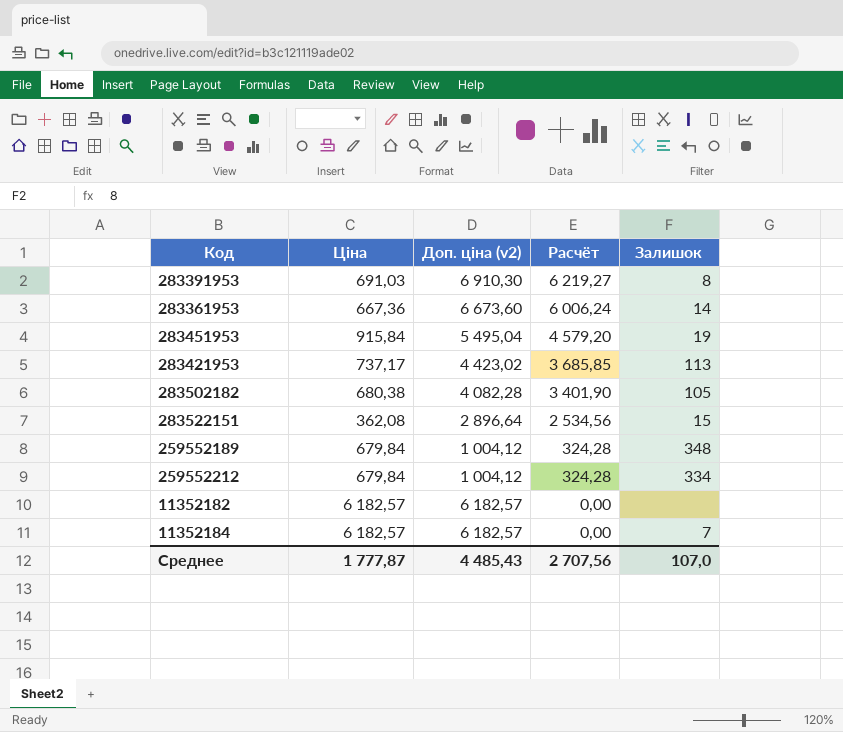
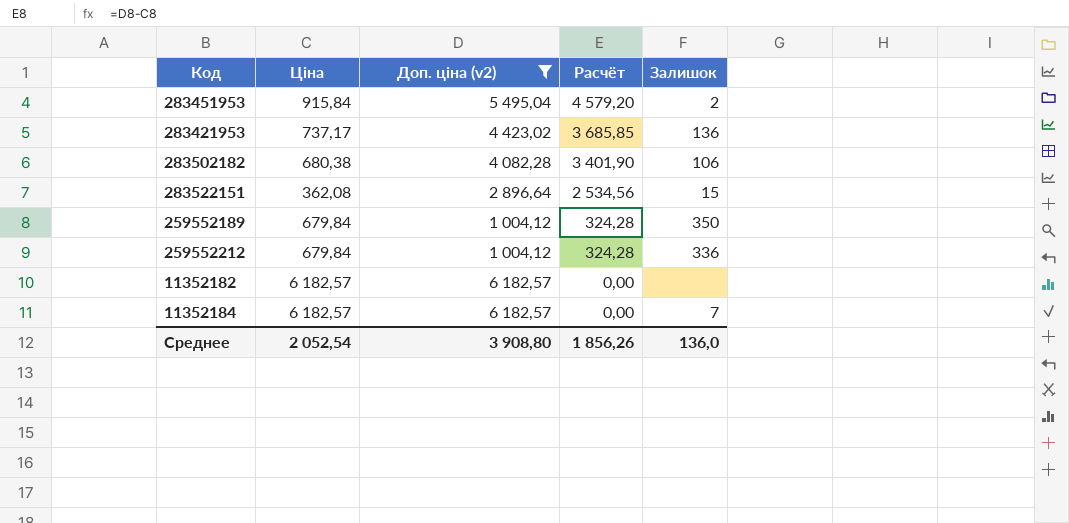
filter: none -> Доп. ціна (v2) <= 6 182,57
283451953 | Залишок: 19 -> 2
283421953 | Залишок: 113 -> 136
283502182 | Залишок: 105 -> 106
259552189 | Залишок: 348 -> 350
259552212 | Залишок: 334 -> 336
Среднее | Ціна: 1 777,87 -> 2 052,54
Среднее | Доп. ціна (v2): 4 485,43 -> 3 908,80
Среднее | Расчёт: 2 707,56 -> 1 856,26
Среднее | Залишок: 107,0 -> 136,0

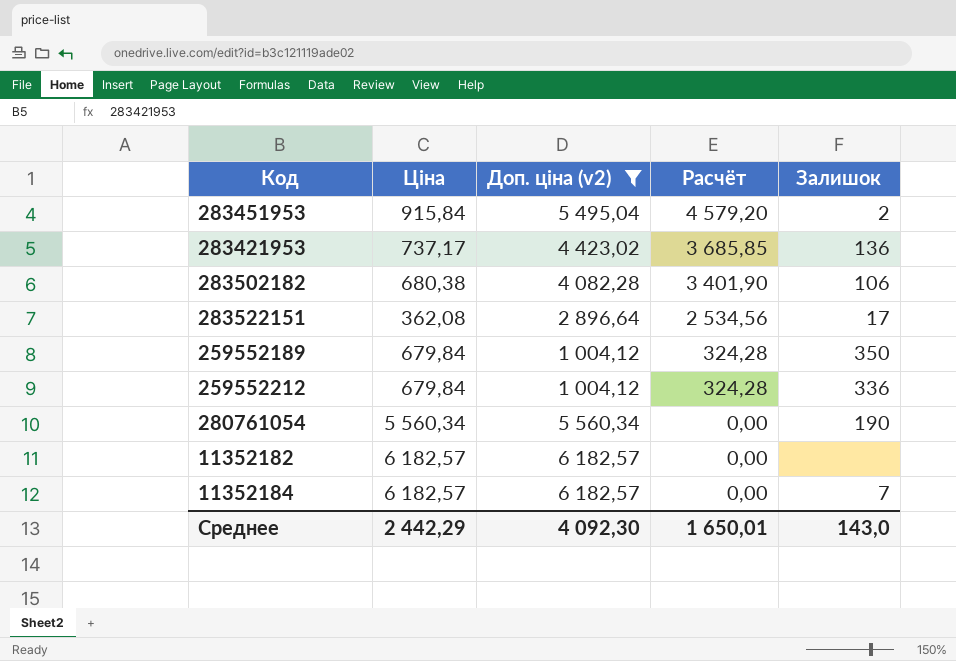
283522151 | Залишок: 15 -> 17
row 280761054: none -> 5 560,34 | 5 560,34 | 0,00 | 190
Среднее | Ціна: 2 052,54 -> 2 442,29
Среднее | Доп. ціна (v2): 3 908,80 -> 4 092,30
Среднее | Расчёт: 1 856,26 -> 1 650,01
Среднее | Залишок: 136,0 -> 143,0

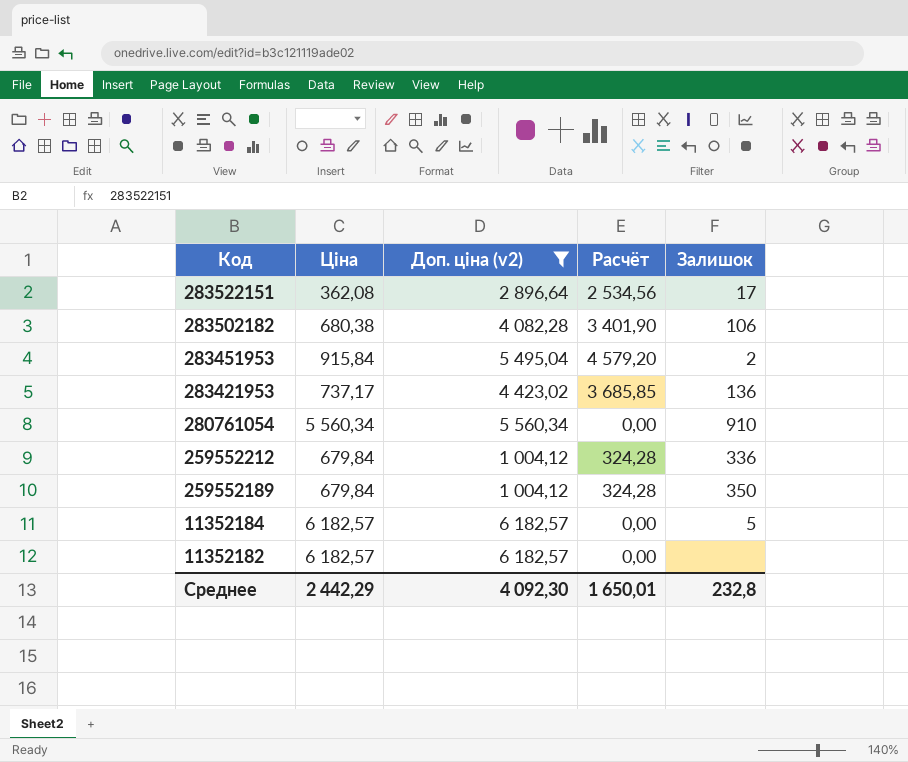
row order: Расчёт descending -> Код descending
280761054 | Залишок: 190 -> 910
11352184 | Залишок: 7 -> 5
Среднее | Залишок: 143,0 -> 232,8

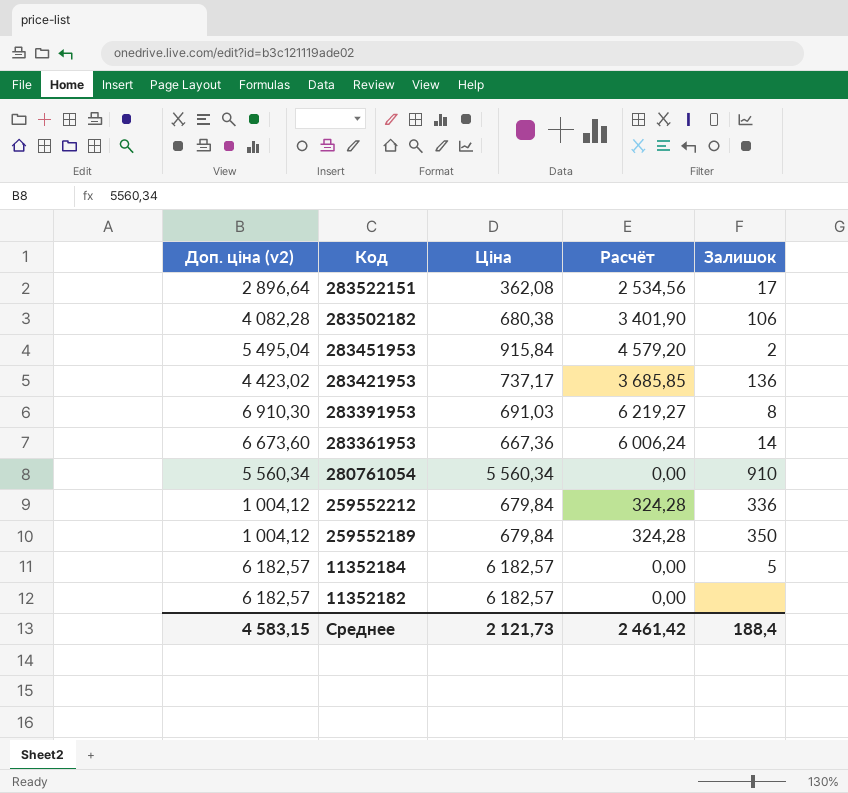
filter: Доп. ціна (v2) <= 6 182,57 -> none
column Доп. ціна (v2) | position: 3 -> 1
Среднее | Доп. ціна (v2): 4 092,30 -> 4 583,15
Среднее | Ціна: 2 442,29 -> 2 121,73
Среднее | Расчёт: 1 650,01 -> 2 461,42
Среднее | Залишок: 232,8 -> 188,4

